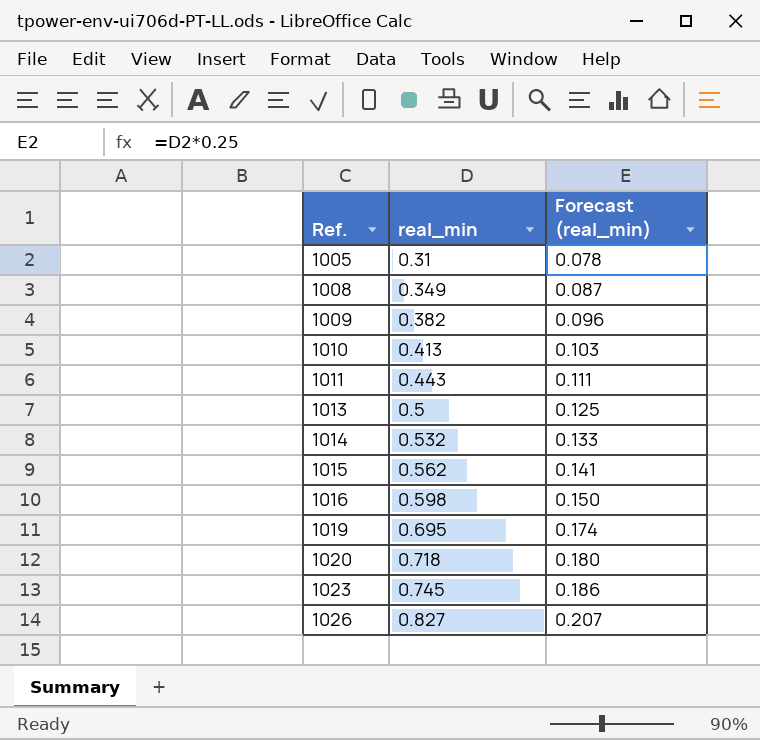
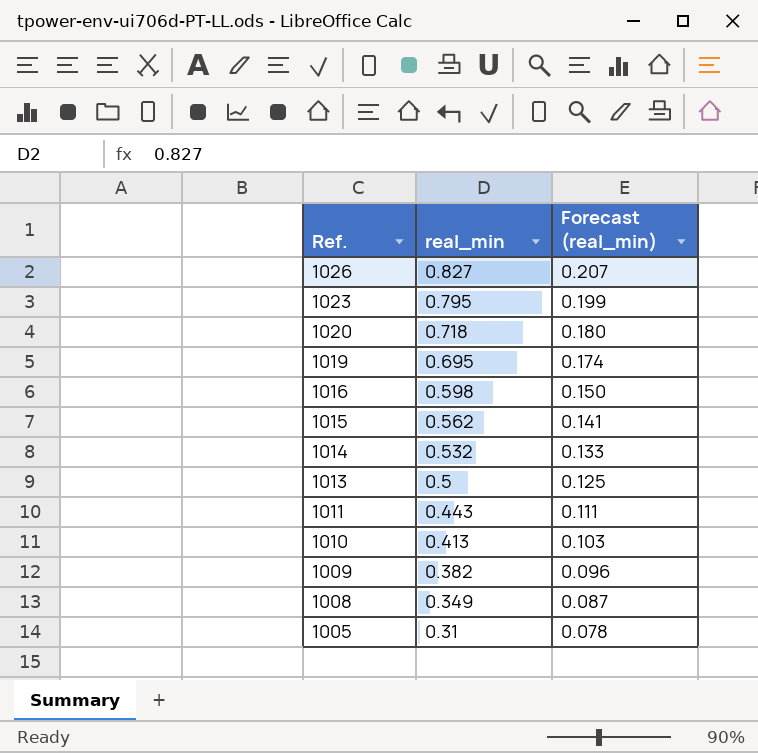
row order: Ref. ascending -> Ref. descending
1023 | real_min: 0.745 -> 0.795
1023 | Forecast (real_min): 0.186 -> 0.199

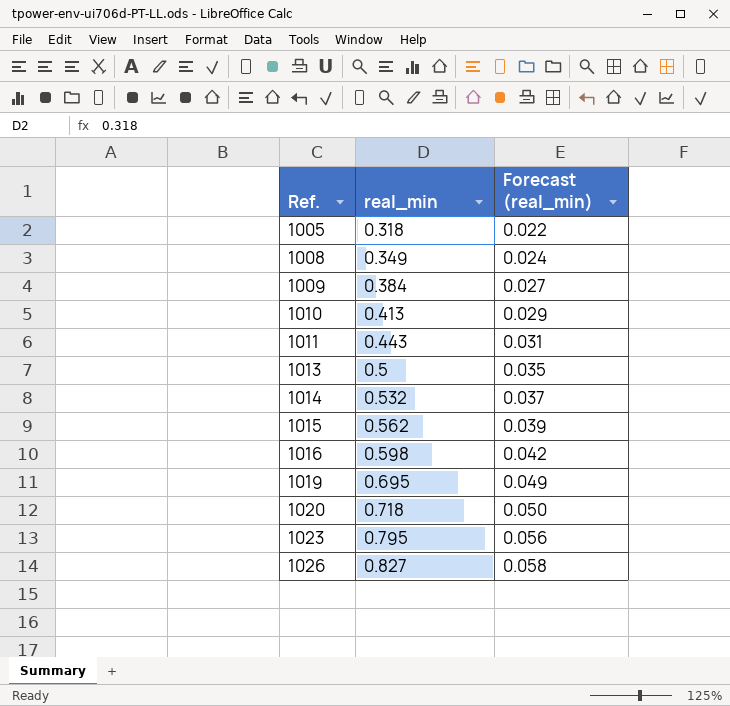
row order: Ref. descending -> Ref. ascending
column Forecast (real_min) | formula: [real_min] * 0.25 -> [real_min] * 0.07
1005 | real_min: 0.31 -> 0.318
1009 | real_min: 0.382 -> 0.384

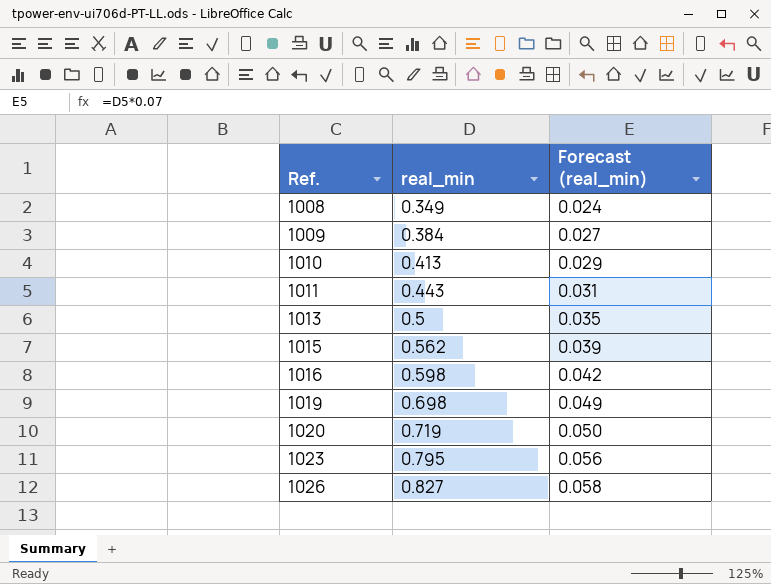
row 1005: 0.318 | 0.022 -> none
row 1014: 0.532 | 0.037 -> none
1019 | real_min: 0.695 -> 0.698
1020 | real_min: 0.718 -> 0.719

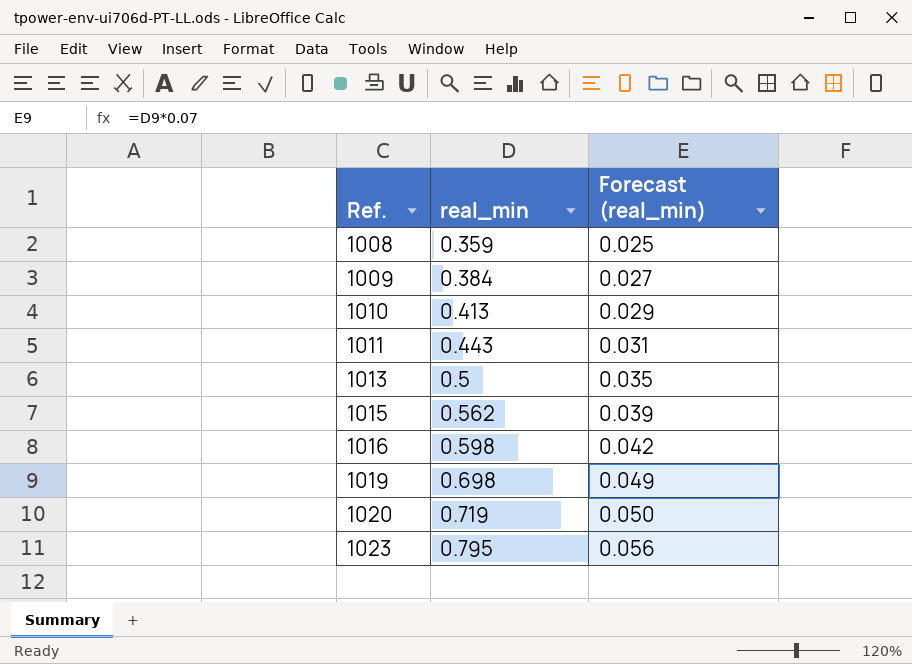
row 1026: 0.827 | 0.058 -> none
1008 | real_min: 0.349 -> 0.359
1008 | Forecast (real_min): 0.024 -> 0.025

